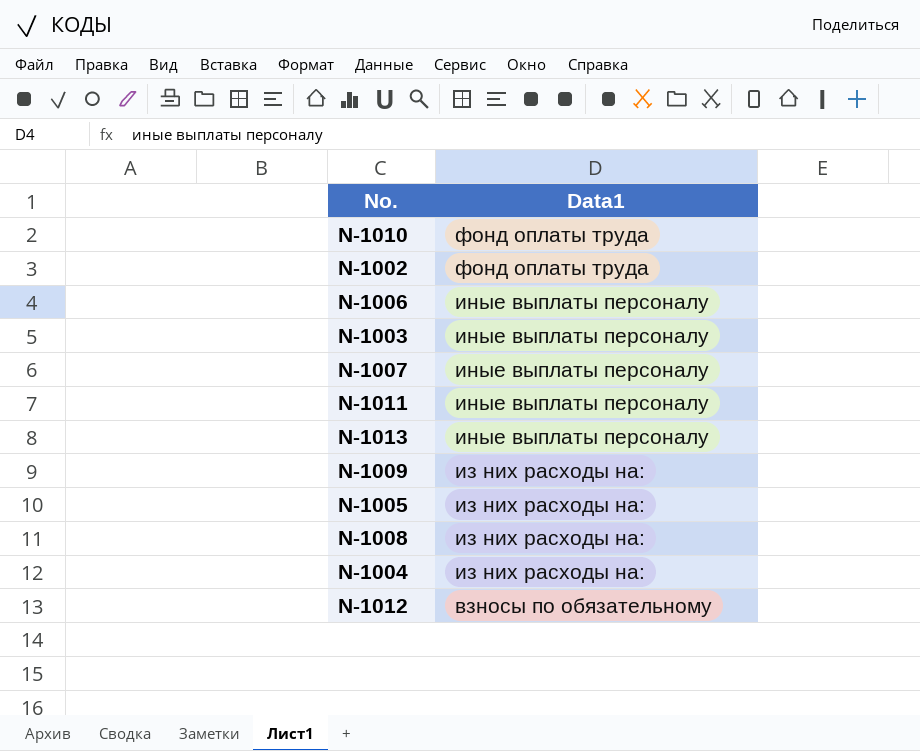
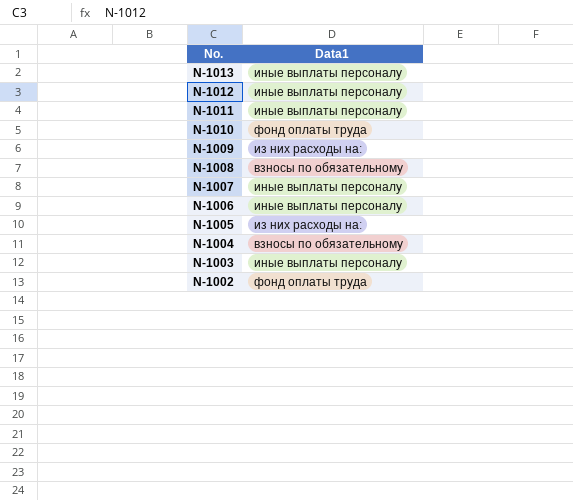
row order: Data1 descending -> No. descending
N-1012 | Data1: взносы по обязательному -> иные выплаты персоналу
N-1008 | Data1: из них расходы на: -> взносы по обязательному
N-1004 | Data1: из них расходы на: -> взносы по обязательному

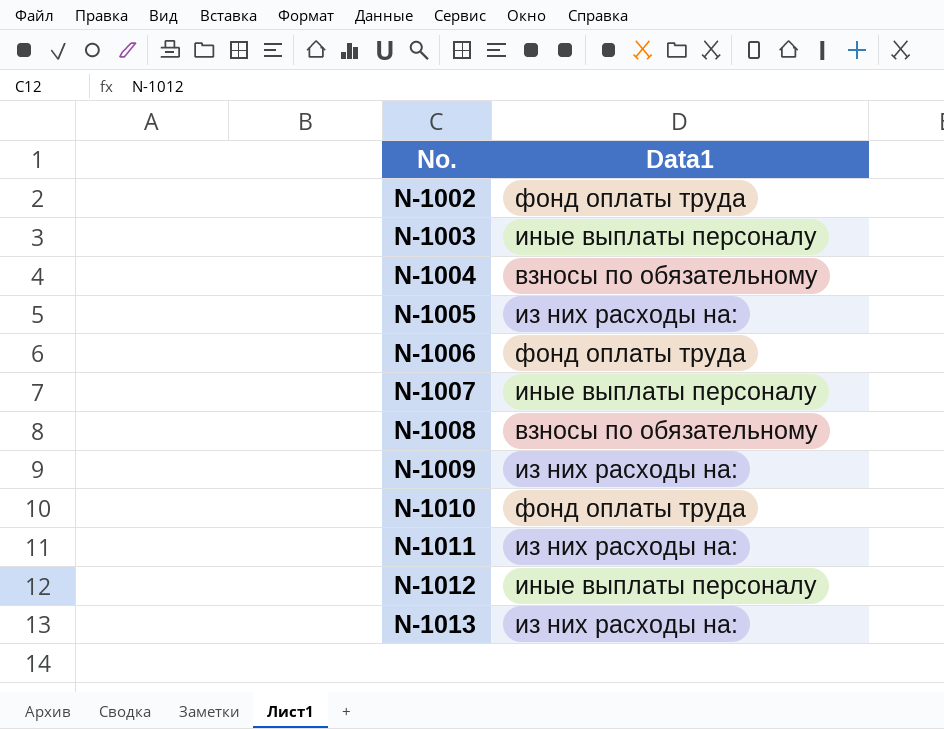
row order: No. descending -> No. ascending
N-1006 | Data1: иные выплаты персоналу -> фонд оплаты труда
N-1011 | Data1: иные выплаты персоналу -> из них расходы на:
N-1013 | Data1: иные выплаты персоналу -> из них расходы на:

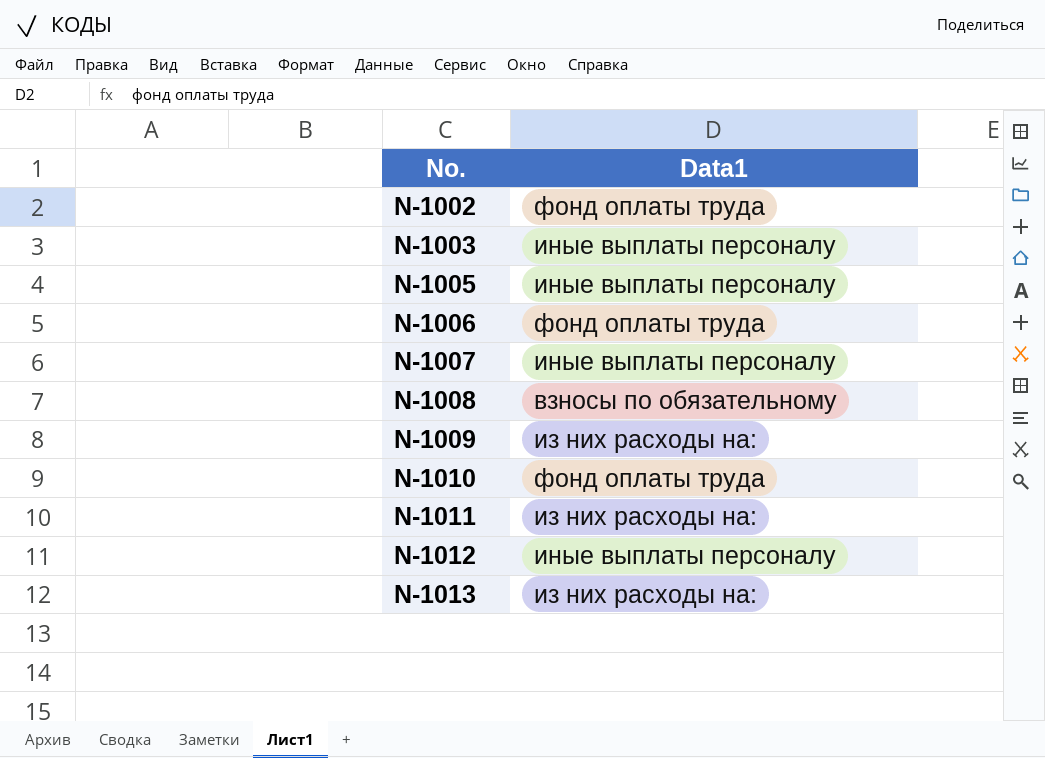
row N-1004: взносы по обязательному -> none
N-1005 | Data1: из них расходы на: -> иные выплаты персоналу

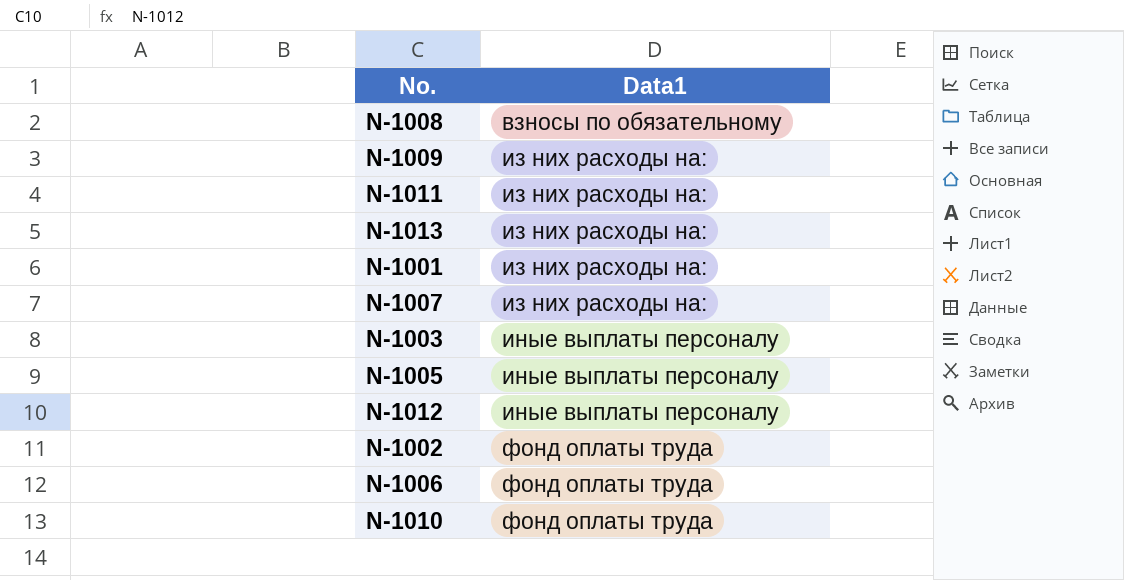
row order: No. ascending -> Data1 ascending
row N-1001: none -> из них расходы на:
N-1007 | Data1: иные выплаты персоналу -> из них расходы на:

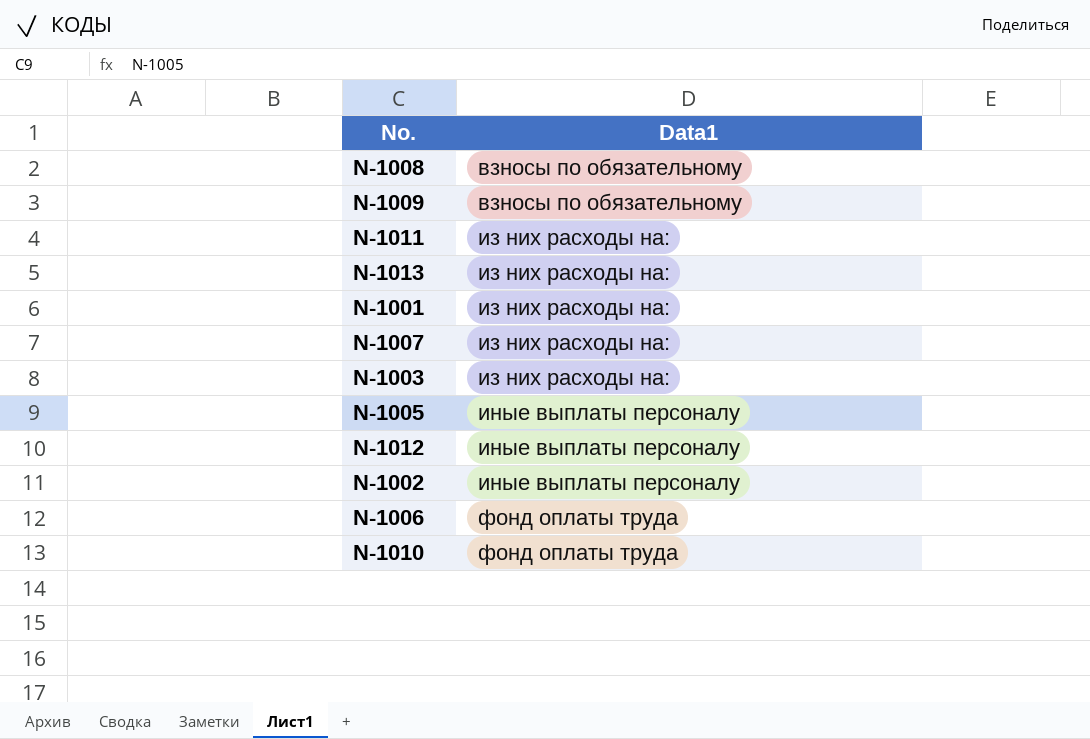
N-1009 | Data1: из них расходы на: -> взносы по обязательному
N-1003 | Data1: иные выплаты персоналу -> из них расходы на:
N-1002 | Data1: фонд оплаты труда -> иные выплаты персоналу

